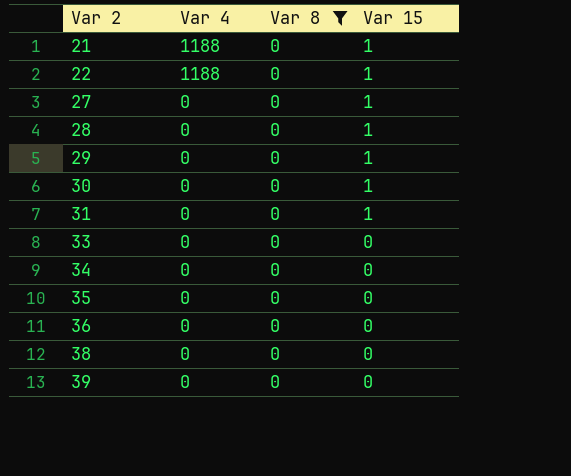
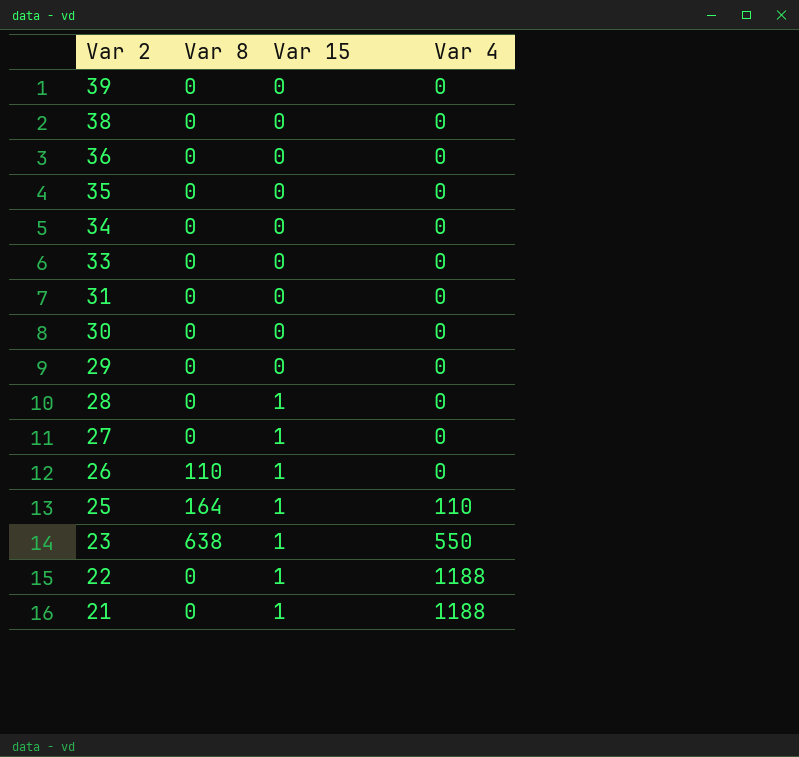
filter: Var 8 = 0 -> none
row order: Var 2 ascending -> Var 2 descending
column Var 4 | position: 2 -> 4
31 | Var 15: 1 -> 0
30 | Var 15: 1 -> 0
29 | Var 15: 1 -> 0

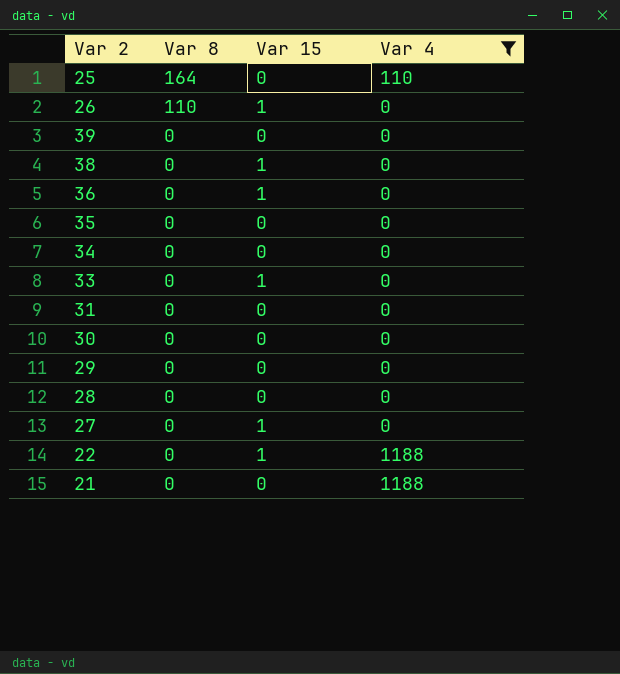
filter: none -> Var 4 != 550
row order: Var 2 descending -> Var 8 descending
25 | Var 15: 1 -> 0
38 | Var 15: 0 -> 1
36 | Var 15: 0 -> 1
33 | Var 15: 0 -> 1
28 | Var 15: 1 -> 0
21 | Var 15: 1 -> 0

